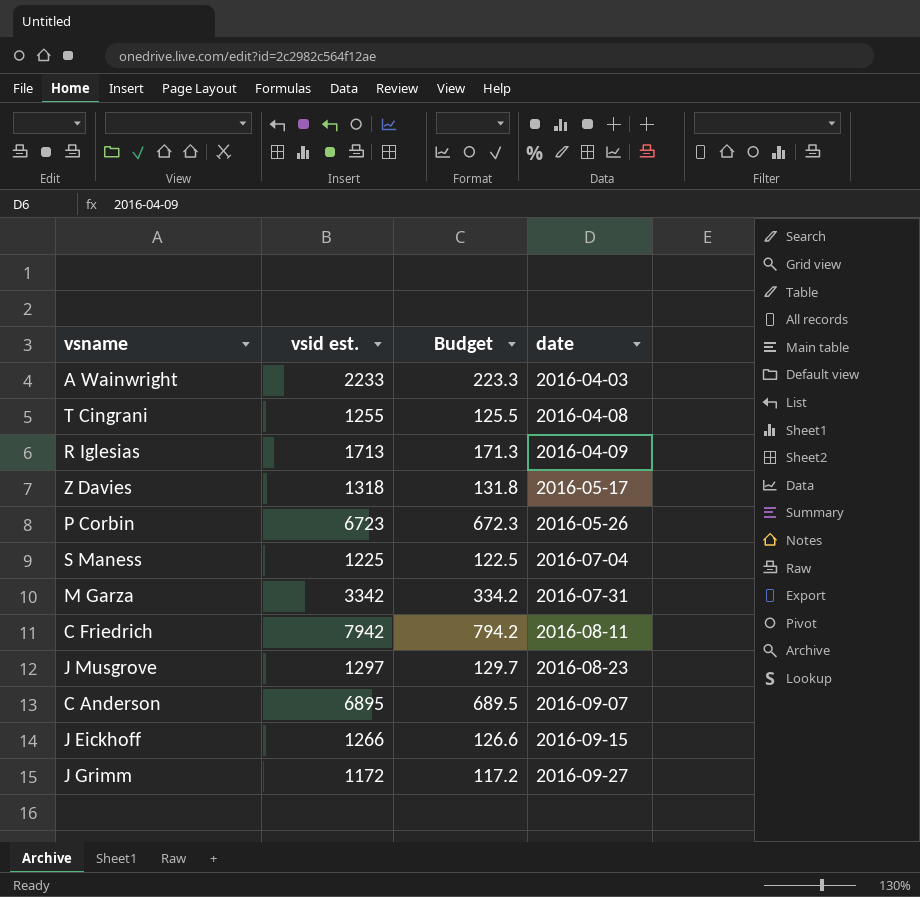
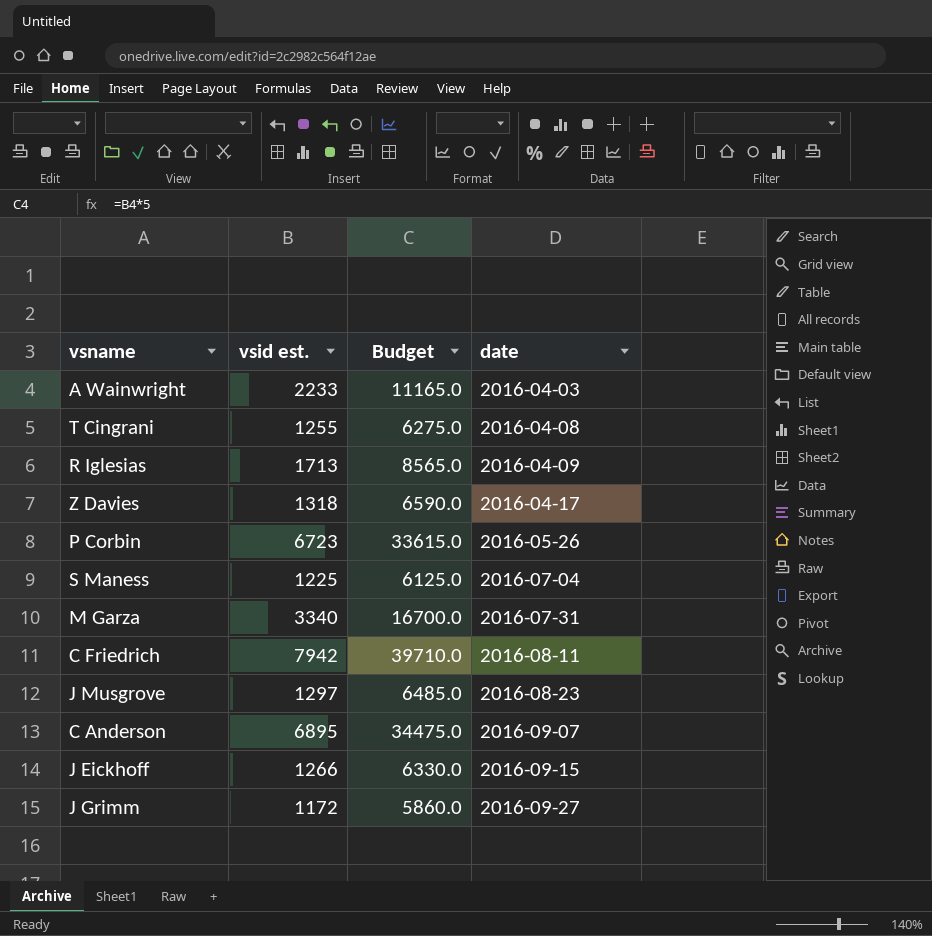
column Budget | formula: [vsid est.] * 0.1 -> [vsid est.] * 5
Z Davies | date: 2016-05-17 -> 2016-04-17
M Garza | vsid est.: 3342 -> 3340

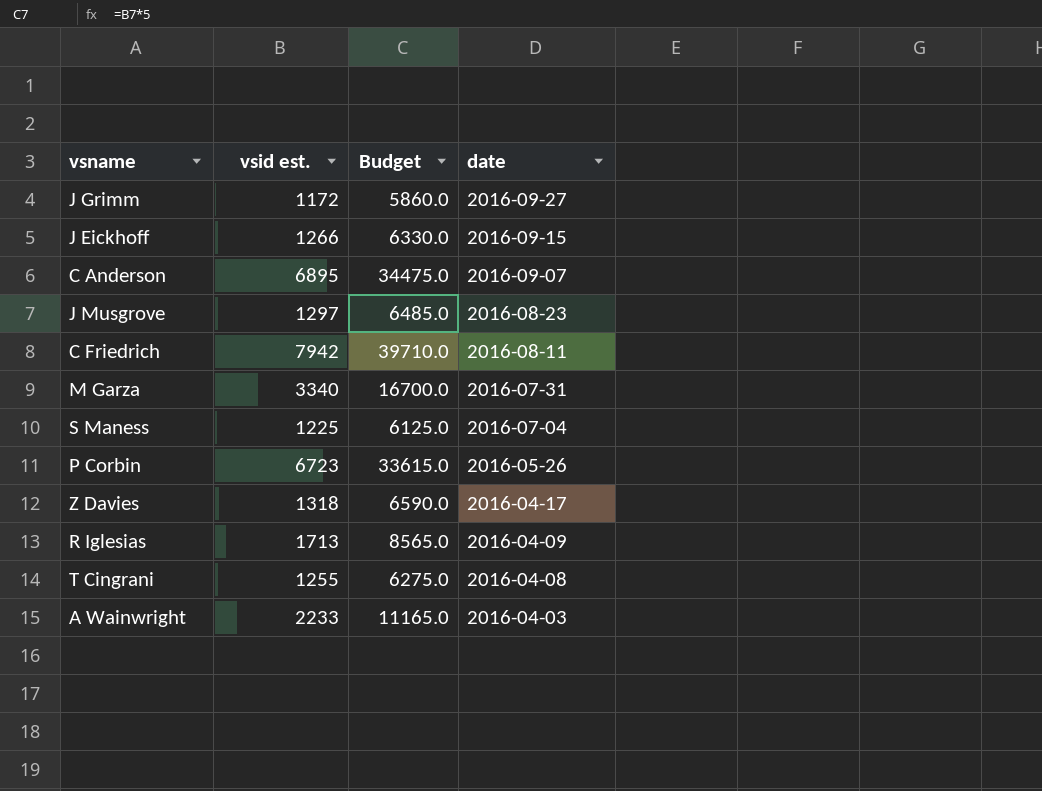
row order: date ascending -> date descending

